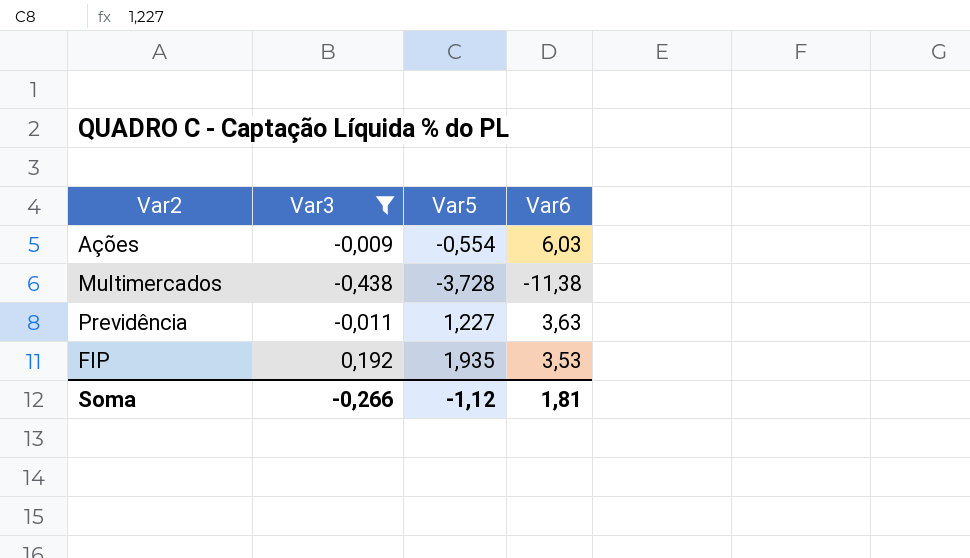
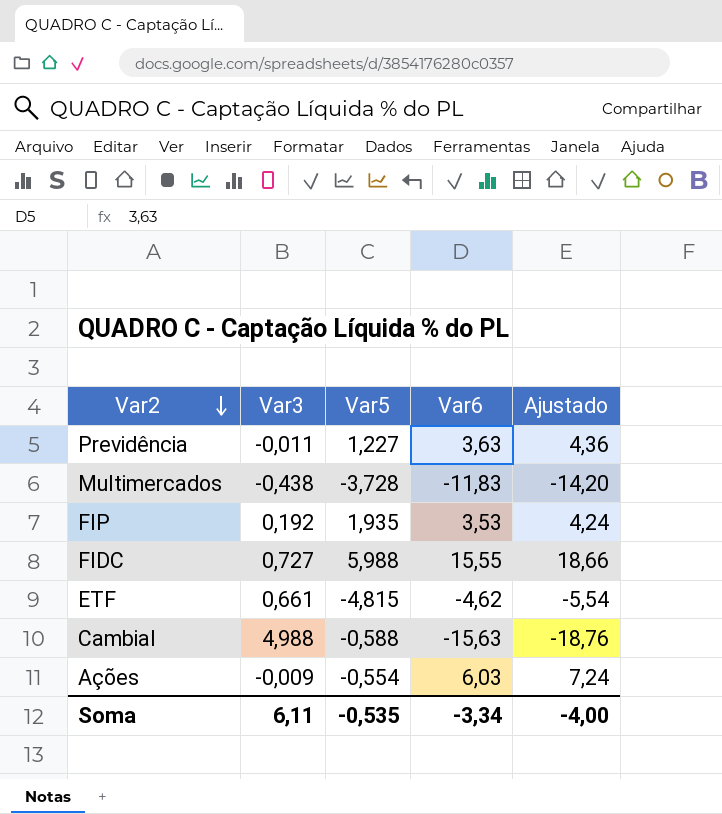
filter: Var3 <= 0,192 -> none
row order: none -> Var2 descending
column Ajustado | formula: none -> [Var6] * 1,2
Multimercados | Var6: -11,38 -> -11,83
Soma | Var3: -0,266 -> 6,11
Soma | Var5: -1,12 -> -0,535
Soma | Var6: 1,81 -> -3,34

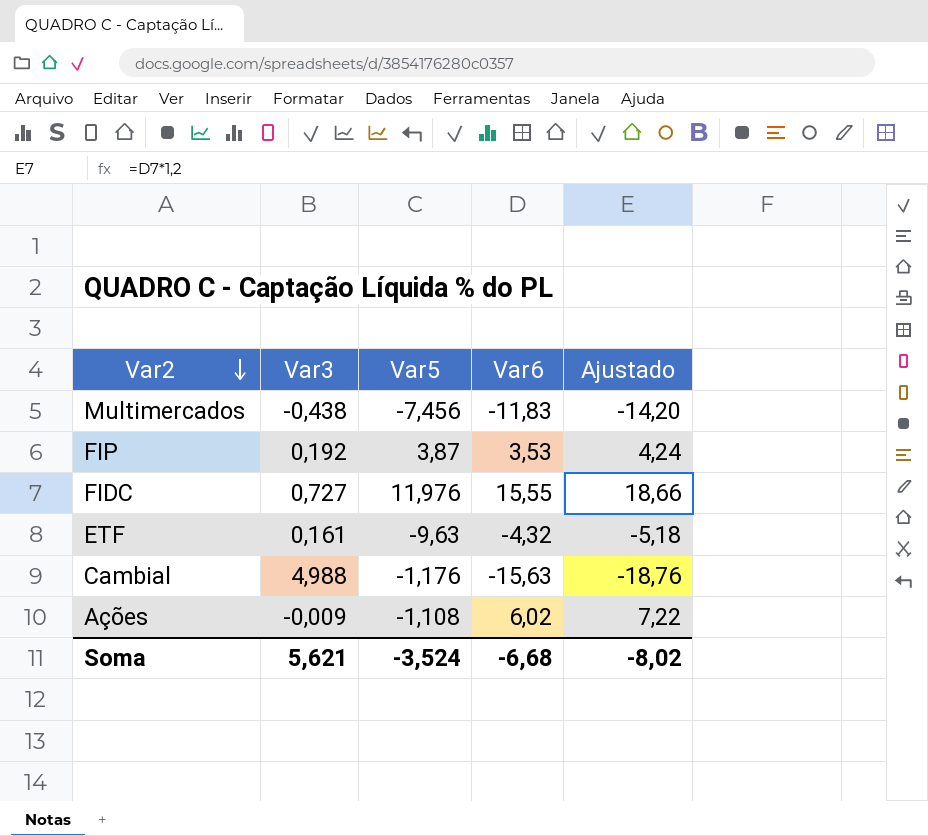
row Previdência: -0,011 | 1,227 | 3,63 | 4,36 -> none
Multimercados | Var5: -3,728 -> -7,456
FIP | Var5: 1,935 -> 3,87
FIDC | Var5: 5,988 -> 11,976
ETF | Var3: 0,661 -> 0,161
ETF | Var5: -4,815 -> -9,63
ETF | Var6: -4,62 -> -4,32
ETF | Ajustado: -5,54 -> -5,18
Cambial | Var5: -0,588 -> -1,176
Ações | Var5: -0,554 -> -1,108
Ações | Var6: 6,03 -> 6,02
Ações | Ajustado: 7,24 -> 7,22
Soma | Var3: 6,11 -> 5,621
Soma | Var5: -0,535 -> -3,524
Soma | Var6: -3,34 -> -6,68
Soma | Ajustado: -4,00 -> -8,02

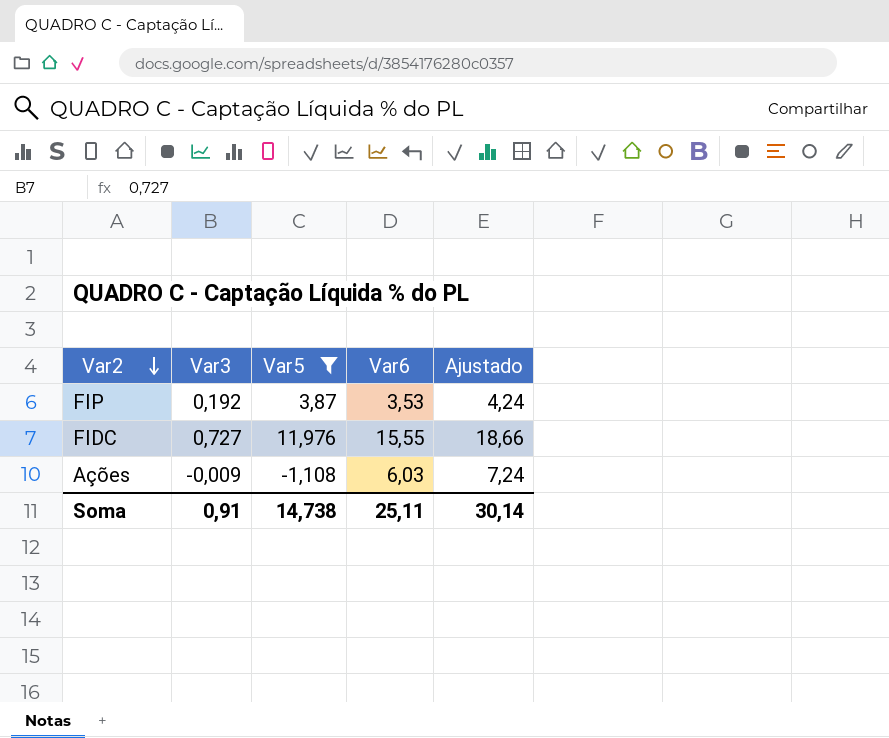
filter: none -> Var5 >= -1,108
Ações | Var6: 6,02 -> 6,03
Ações | Ajustado: 7,22 -> 7,24
Soma | Var3: 5,621 -> 0,91
Soma | Var5: -3,524 -> 14,738
Soma | Var6: -6,68 -> 25,11
Soma | Ajustado: -8,02 -> 30,14

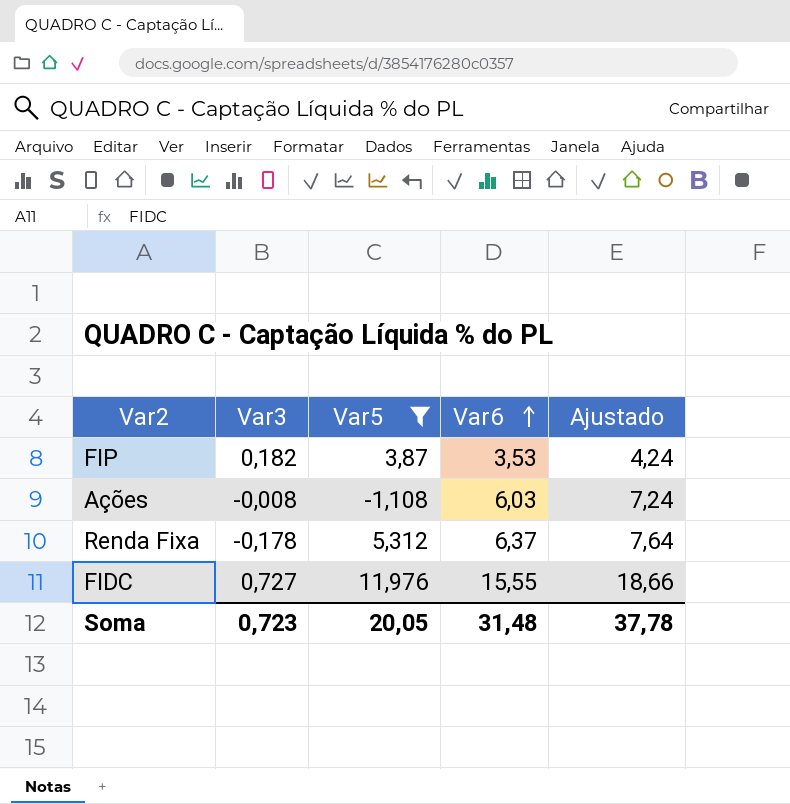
row order: Var2 descending -> Var6 ascending
FIP | Var3: 0,192 -> 0,182
Ações | Var3: -0,009 -> -0,008
row Renda Fixa: none -> -0,178 | 5,312 | 6,37 | 7,64
Soma | Var3: 0,91 -> 0,723
Soma | Var5: 14,738 -> 20,05
Soma | Var6: 25,11 -> 31,48
Soma | Ajustado: 30,14 -> 37,78

